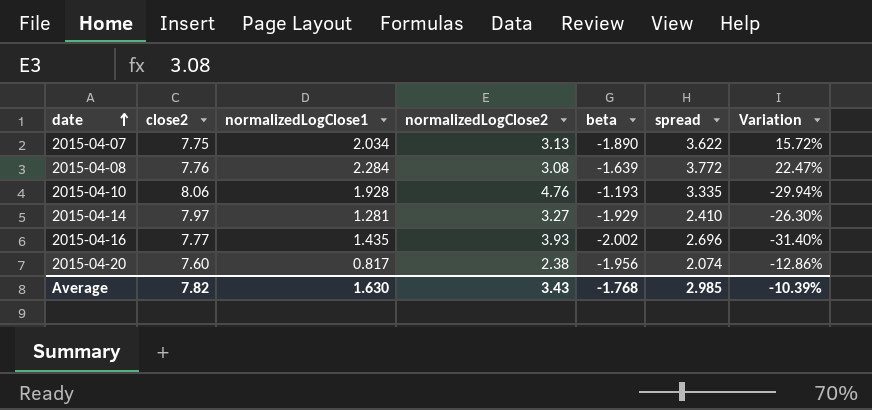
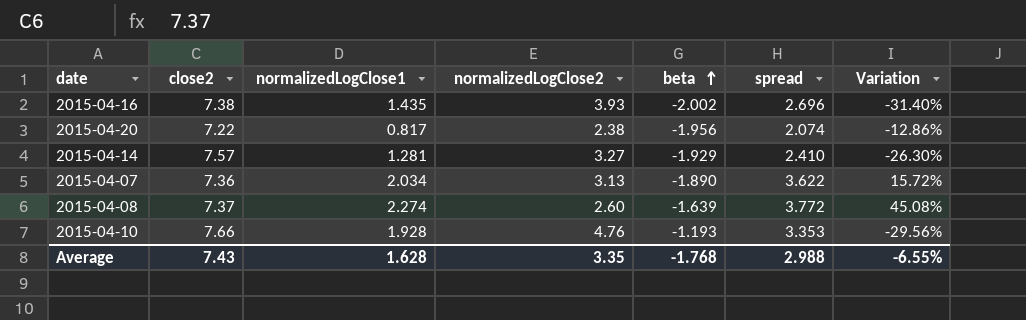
row order: date ascending -> beta ascending
2015-04-16 | close2: 7.77 -> 7.38
2015-04-20 | close2: 7.60 -> 7.22
2015-04-14 | close2: 7.97 -> 7.57
2015-04-07 | close2: 7.75 -> 7.36
2015-04-08 | close2: 7.76 -> 7.37
2015-04-08 | normalizedLogClose1: 2.284 -> 2.274
2015-04-08 | normalizedLogClose2: 3.08 -> 2.60
2015-04-08 | Variation: 22.47% -> 45.08%
2015-04-10 | close2: 8.06 -> 7.66
2015-04-10 | spread: 3.335 -> 3.353
2015-04-10 | Variation: -29.94% -> -29.56%
Average | close2: 7.82 -> 7.43
Average | normalizedLogClose1: 1.630 -> 1.628
Average | normalizedLogClose2: 3.43 -> 3.35
Average | spread: 2.985 -> 2.988
Average | Variation: -10.39% -> -6.55%

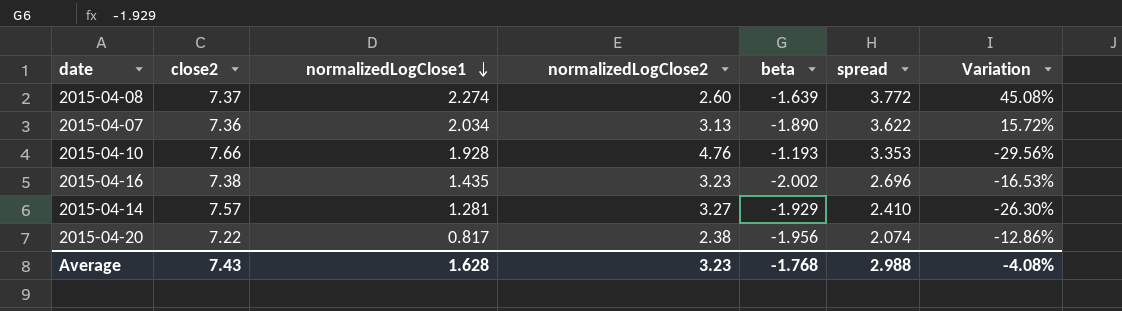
row order: beta ascending -> normalizedLogClose1 descending
2015-04-16 | normalizedLogClose2: 3.93 -> 3.23
2015-04-16 | Variation: -31.40% -> -16.53%
Average | normalizedLogClose2: 3.35 -> 3.23
Average | Variation: -6.55% -> -4.08%

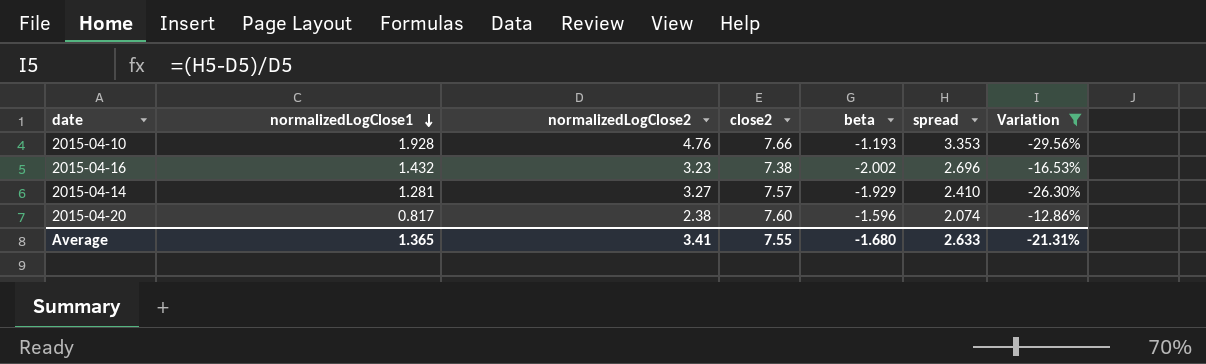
filter: none -> Variation <= -12.86%
column close2 | position: 2 -> 4
2015-04-16 | normalizedLogClose1: 1.435 -> 1.432
2015-04-20 | close2: 7.22 -> 7.60
2015-04-20 | beta: -1.956 -> -1.596
Average | normalizedLogClose1: 1.628 -> 1.365
Average | normalizedLogClose2: 3.23 -> 3.41
Average | close2: 7.43 -> 7.55
Average | beta: -1.768 -> -1.680
Average | spread: 2.988 -> 2.633
Average | Variation: -4.08% -> -21.31%

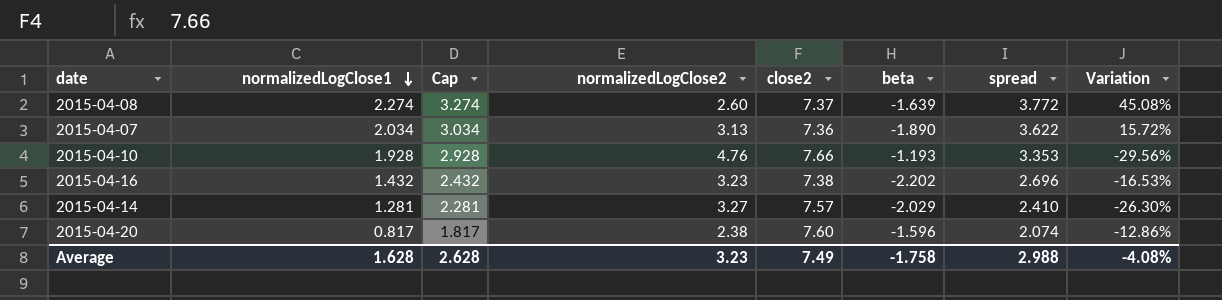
filter: Variation <= -12.86% -> none
column Cap | formula: none -> [normalizedLogClose1] + 1
2015-04-16 | beta: -2.002 -> -2.202
2015-04-14 | beta: -1.929 -> -2.029
Average | normalizedLogClose1: 1.365 -> 1.628
Average | normalizedLogClose2: 3.41 -> 3.23
Average | close2: 7.55 -> 7.49
Average | beta: -1.680 -> -1.758
Average | spread: 2.633 -> 2.988
Average | Variation: -21.31% -> -4.08%

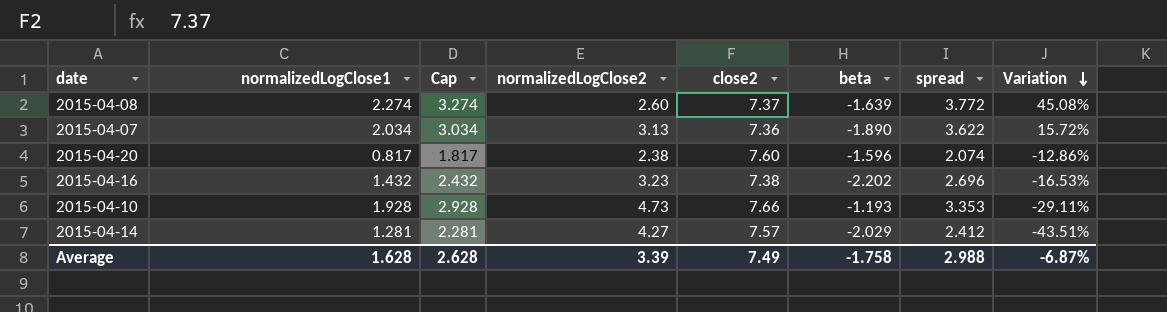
row order: normalizedLogClose1 descending -> Variation descending
2015-04-10 | normalizedLogClose2: 4.76 -> 4.73
2015-04-10 | Variation: -29.56% -> -29.11%
2015-04-14 | normalizedLogClose2: 3.27 -> 4.27
2015-04-14 | spread: 2.410 -> 2.412
2015-04-14 | Variation: -26.30% -> -43.51%
Average | normalizedLogClose2: 3.23 -> 3.39
Average | Variation: -4.08% -> -6.87%

